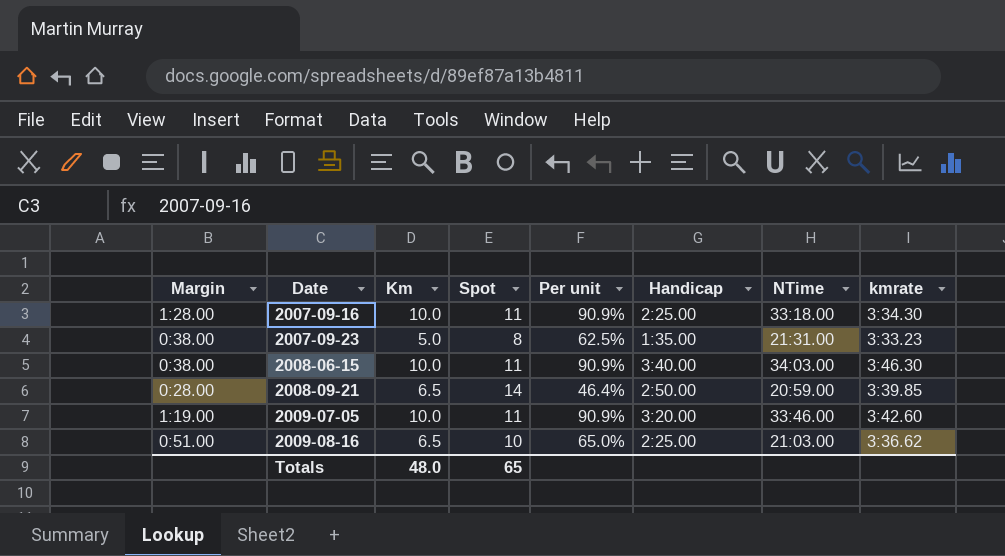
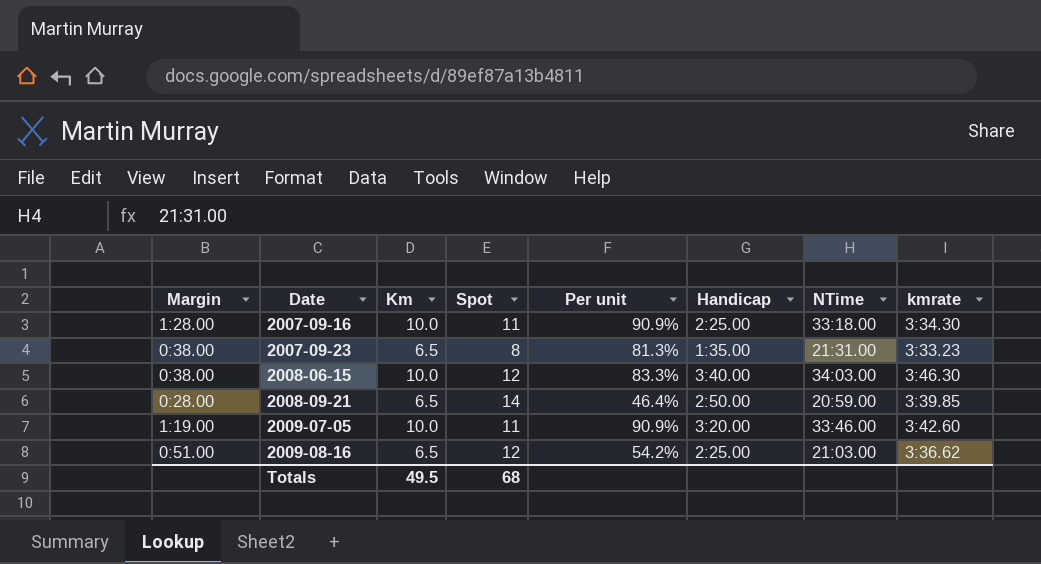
2007-09-23 | Km: 5.0 -> 6.5
2007-09-23 | Per unit: 62.5% -> 81.3%
2008-06-15 | Spot: 11 -> 12
2008-06-15 | Per unit: 90.9% -> 83.3%
2009-08-16 | Spot: 10 -> 12
2009-08-16 | Per unit: 65.0% -> 54.2%
Totals | Km: 48.0 -> 49.5
Totals | Spot: 65 -> 68

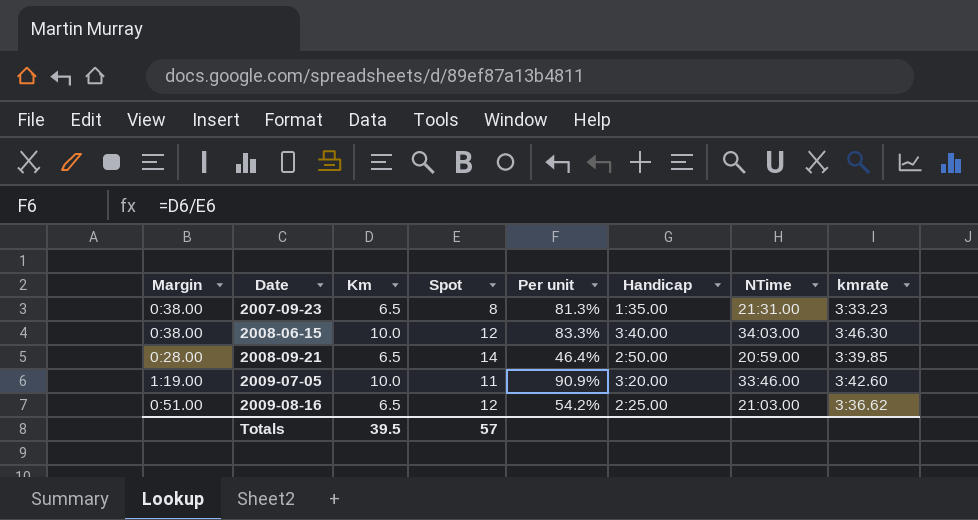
row 2007-09-16: 1:28.00 | 10.0 | 11 | 90.9% | 2:25.00 | 33:18.00 | 3:34.30 -> none
Totals | Km: 49.5 -> 39.5
Totals | Spot: 68 -> 57

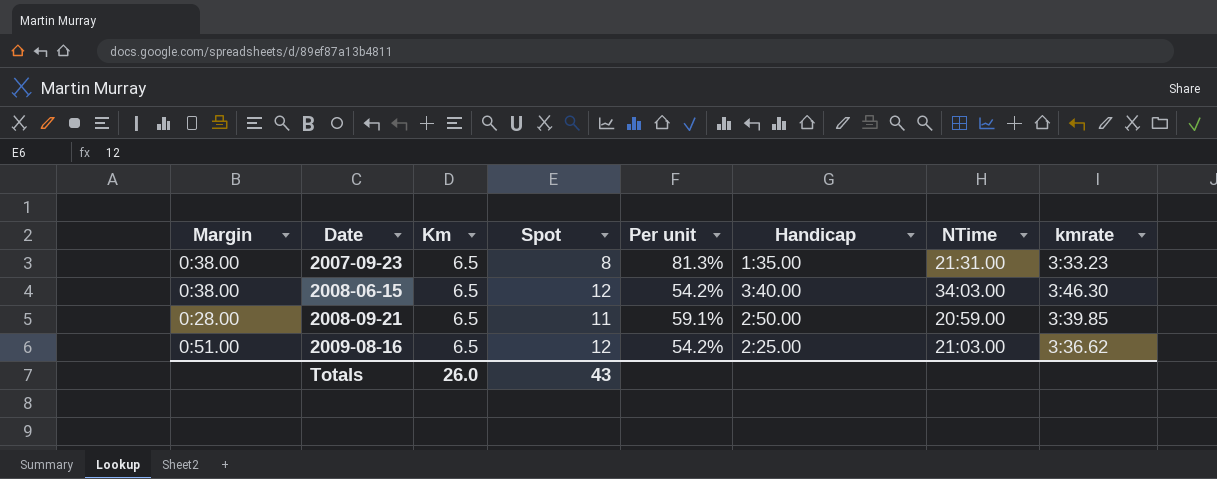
row 2009-07-05: 1:19.00 | 10.0 | 11 | 90.9% | 3:20.00 | 33:46.00 | 3:42.60 -> none
2008-06-15 | Km: 10.0 -> 6.5
2008-06-15 | Per unit: 83.3% -> 54.2%
2008-09-21 | Spot: 14 -> 11
2008-09-21 | Per unit: 46.4% -> 59.1%
Totals | Km: 39.5 -> 26.0
Totals | Spot: 57 -> 43

